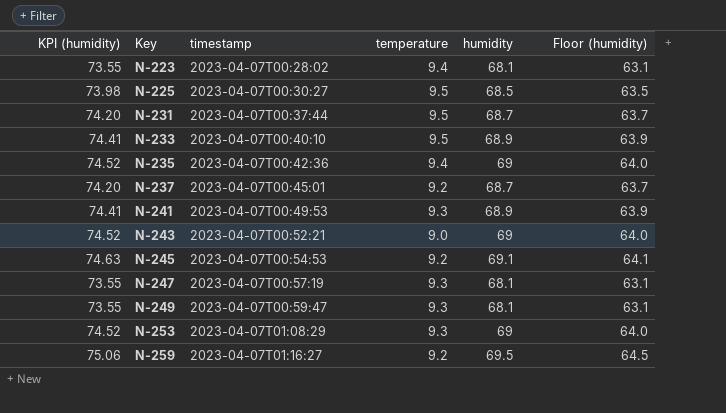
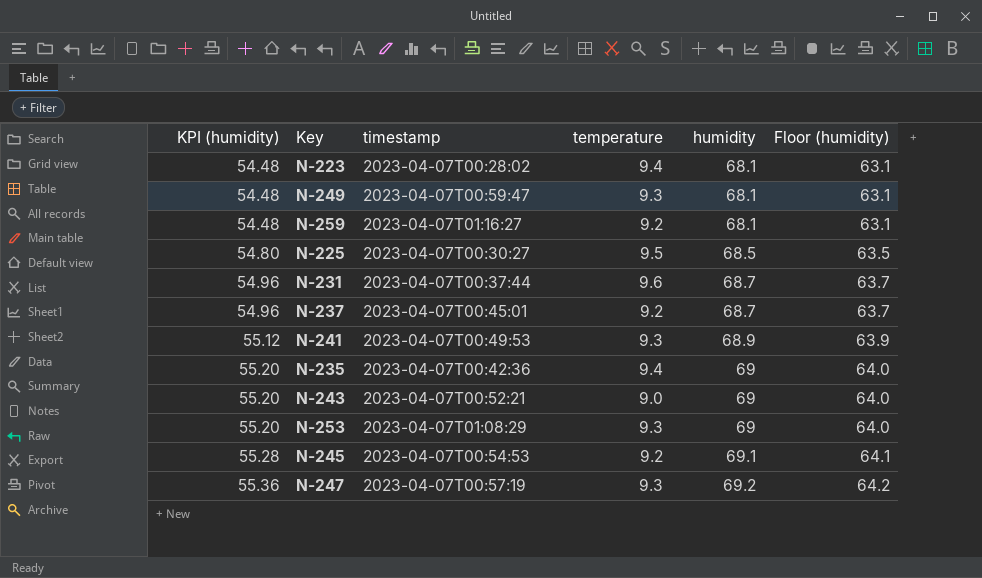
row order: Key ascending -> KPI (humidity) ascending
column KPI (humidity) | formula: [humidity] * 1.08 -> [humidity] * 0.8
row N-233: 74.41 | 2023-04-07T00:40:10 | 9.5 | 68.9 | 63.9 -> none
N-259 | humidity: 69.5 -> 68.1
N-259 | Floor (humidity): 64.5 -> 63.1
N-231 | temperature: 9.5 -> 9.6
N-247 | humidity: 68.1 -> 69.2
N-247 | Floor (humidity): 63.1 -> 64.2

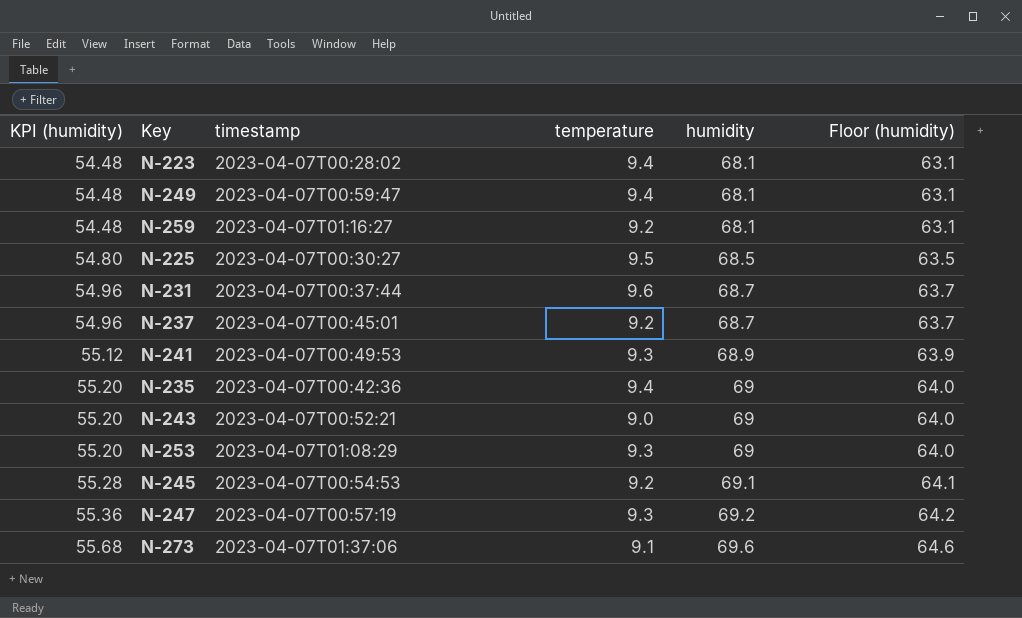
N-249 | temperature: 9.3 -> 9.4
row N-273: none -> 55.68 | 2023-04-07T01:37:06 | 9.1 | 69.6 | 64.6

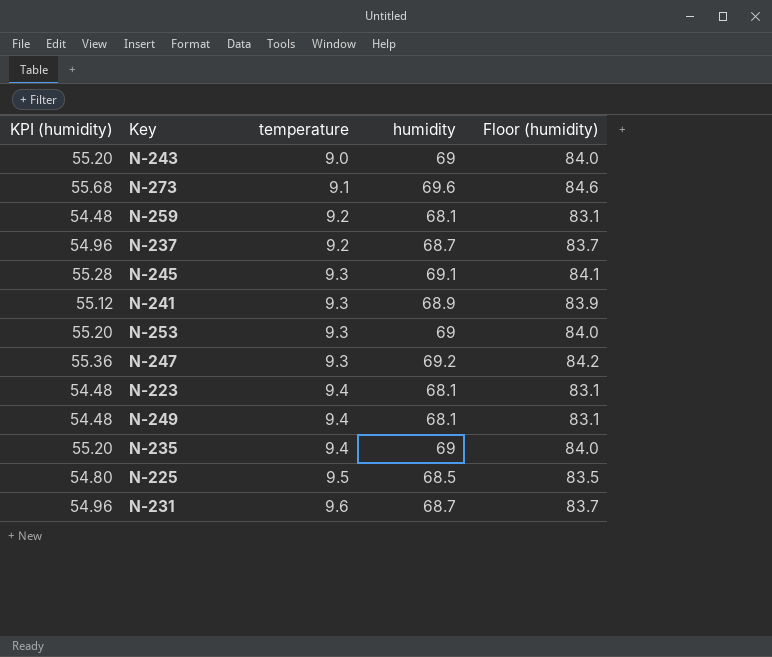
row order: KPI (humidity) ascending -> temperature ascending
column timestamp | position: 3 -> none
column Floor (humidity) | formula: [humidity] - 5 -> [humidity] + 15
N-245 | temperature: 9.2 -> 9.3

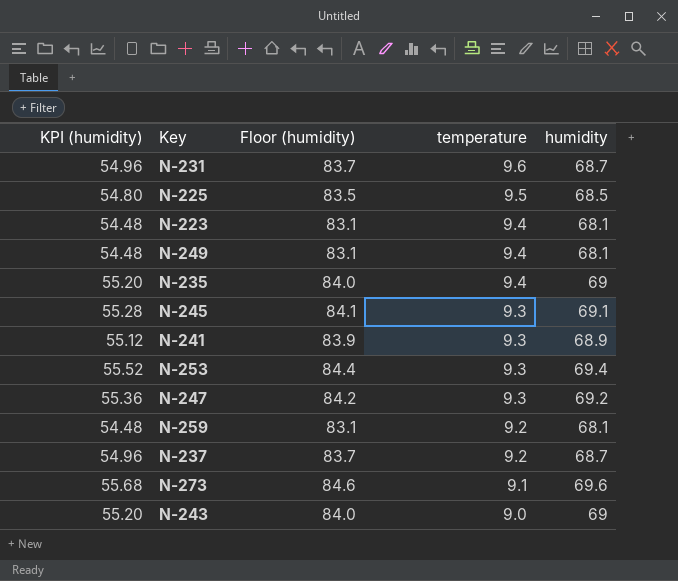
row order: temperature ascending -> temperature descending
column Floor (humidity) | position: 5 -> 3
N-253 | KPI (humidity): 55.20 -> 55.52
N-253 | Floor (humidity): 84.0 -> 84.4
N-253 | humidity: 69 -> 69.4

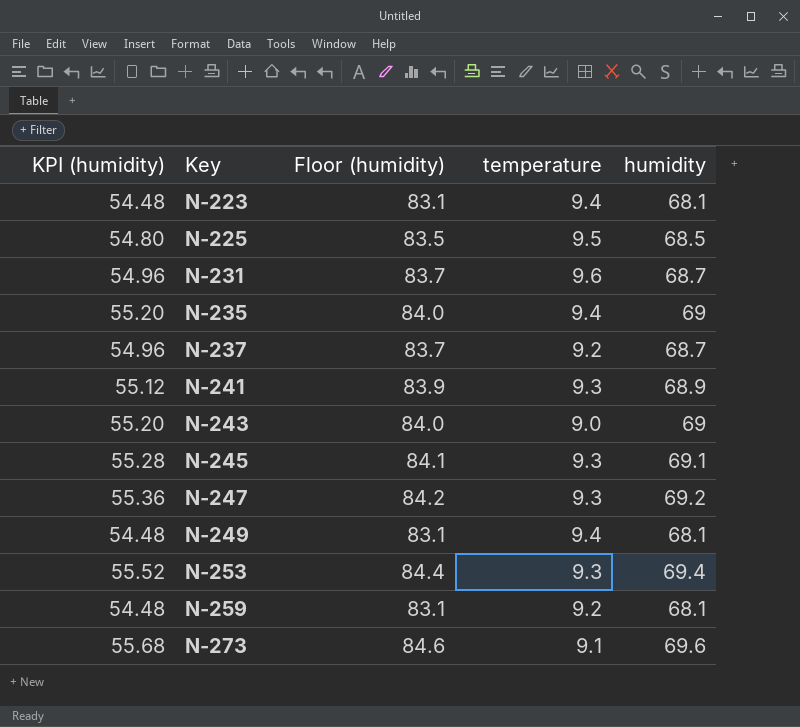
row order: temperature descending -> Key ascending

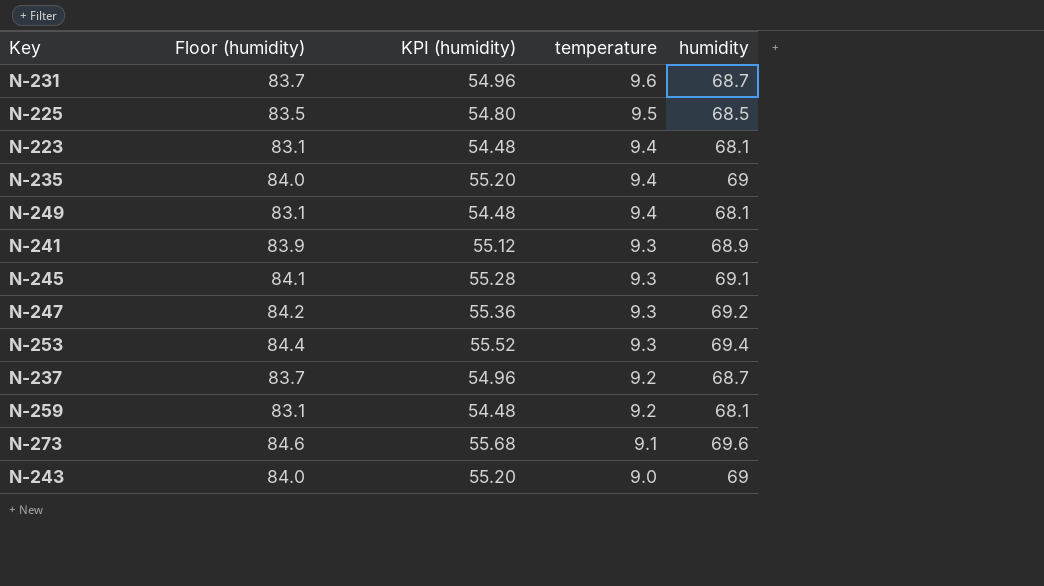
row order: Key ascending -> temperature descending
column KPI (humidity) | position: 1 -> 3

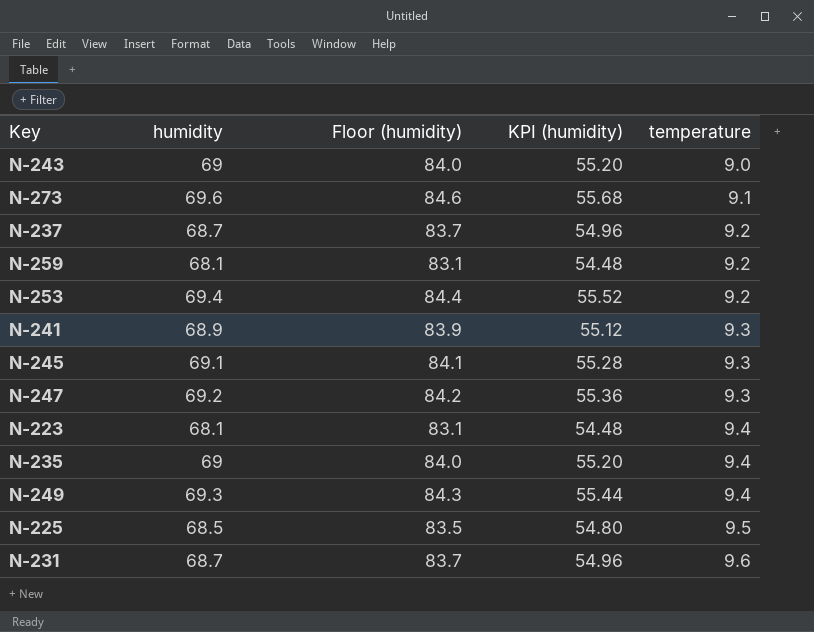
row order: temperature descending -> temperature ascending
column humidity | position: 5 -> 2
N-253 | temperature: 9.3 -> 9.2
N-249 | humidity: 68.1 -> 69.3
N-249 | Floor (humidity): 83.1 -> 84.3
N-249 | KPI (humidity): 54.48 -> 55.44

